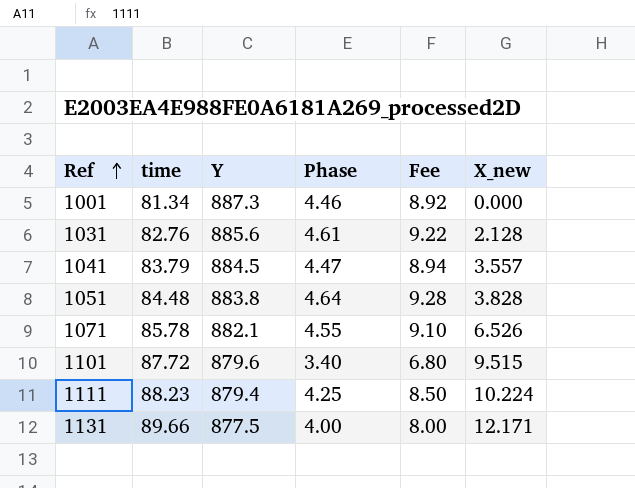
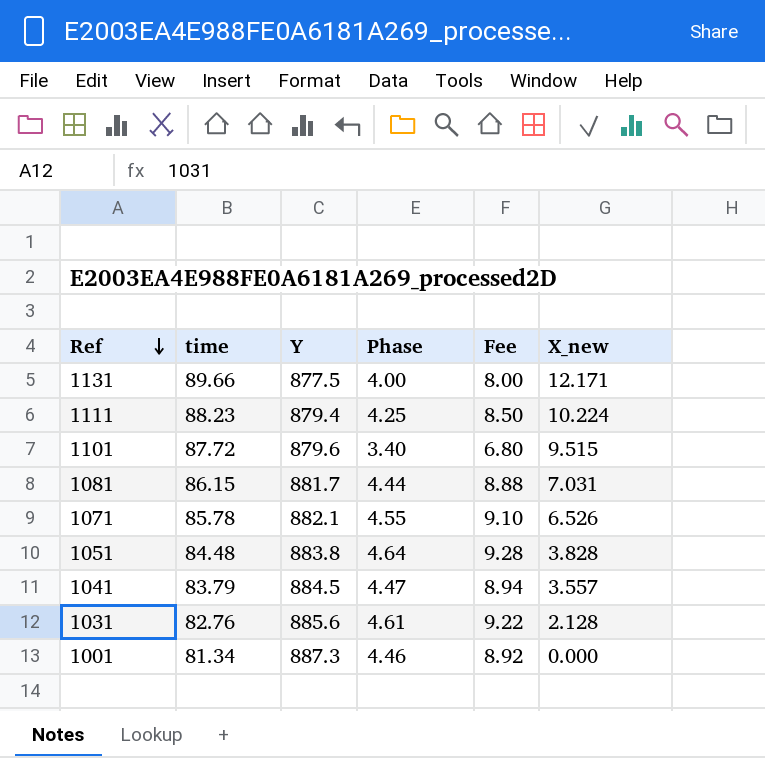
row order: Ref ascending -> Ref descending
row 1081: none -> 86.15 | 881.7 | 4.44 | 8.88 | 7.031

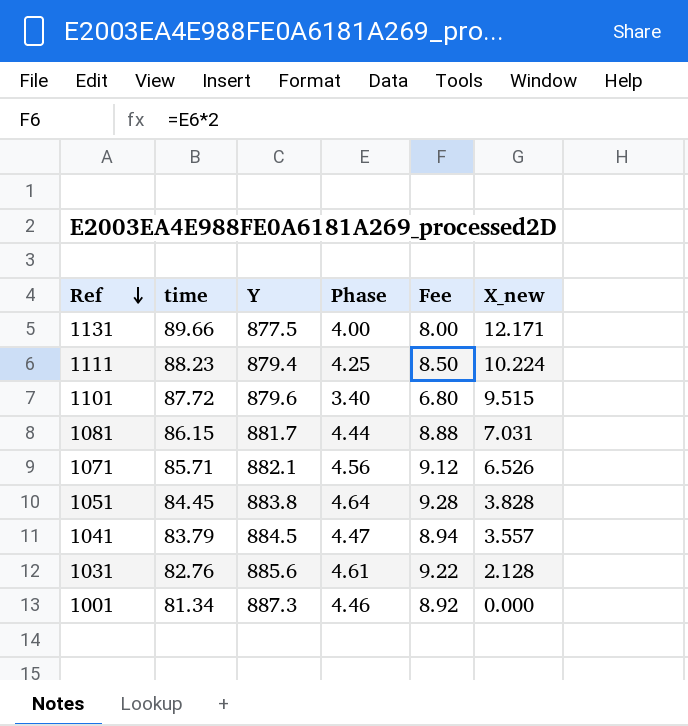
1071 | time: 85.78 -> 85.71
1071 | Phase: 4.55 -> 4.56
1071 | Fee: 9.10 -> 9.12
1051 | time: 84.48 -> 84.45

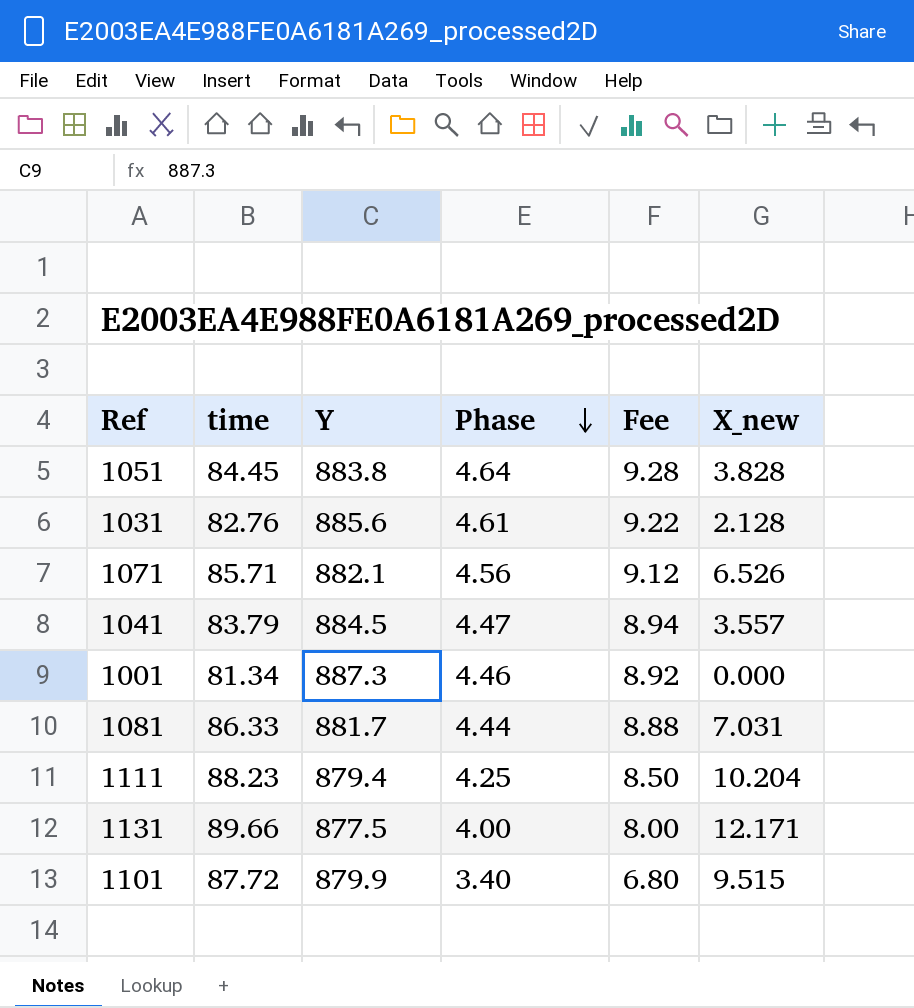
row order: Ref descending -> Phase descending
1081 | time: 86.15 -> 86.33
1111 | X_new: 10.224 -> 10.204
1101 | Y: 879.6 -> 879.9

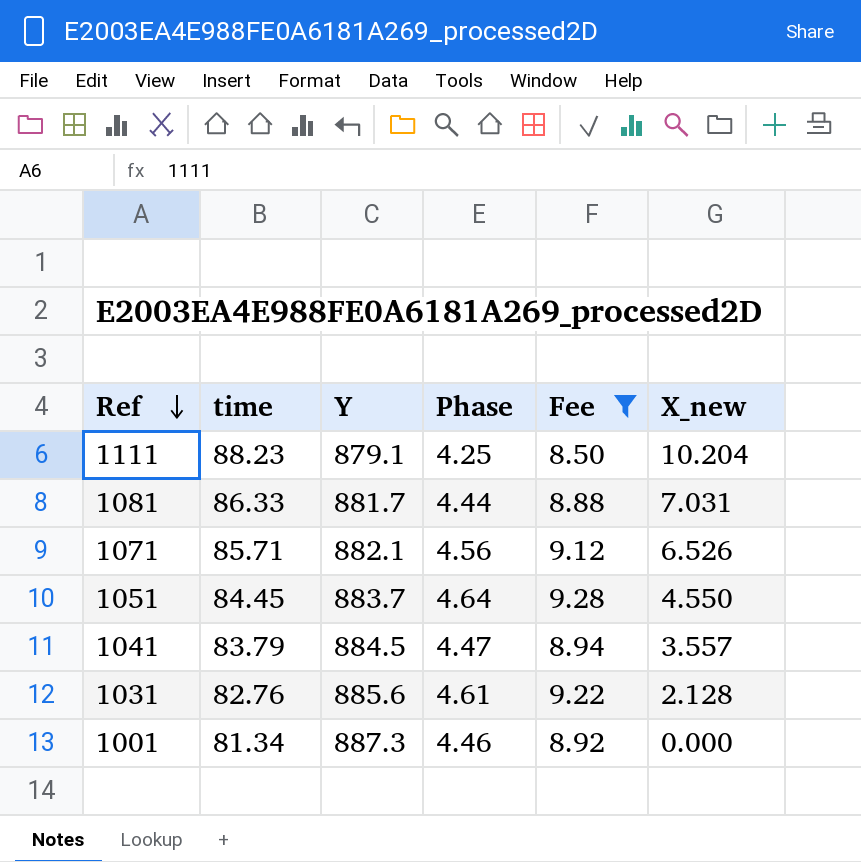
filter: none -> Fee >= 8.50
row order: Phase descending -> Ref descending
1111 | Y: 879.4 -> 879.1
1051 | Y: 883.8 -> 883.7
1051 | X_new: 3.828 -> 4.550

